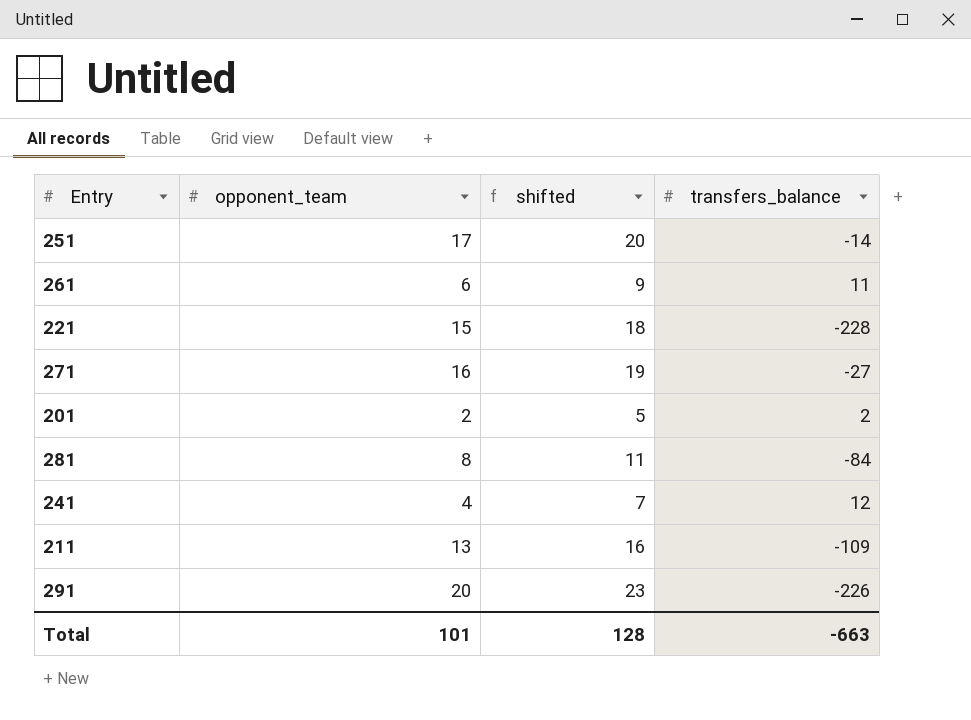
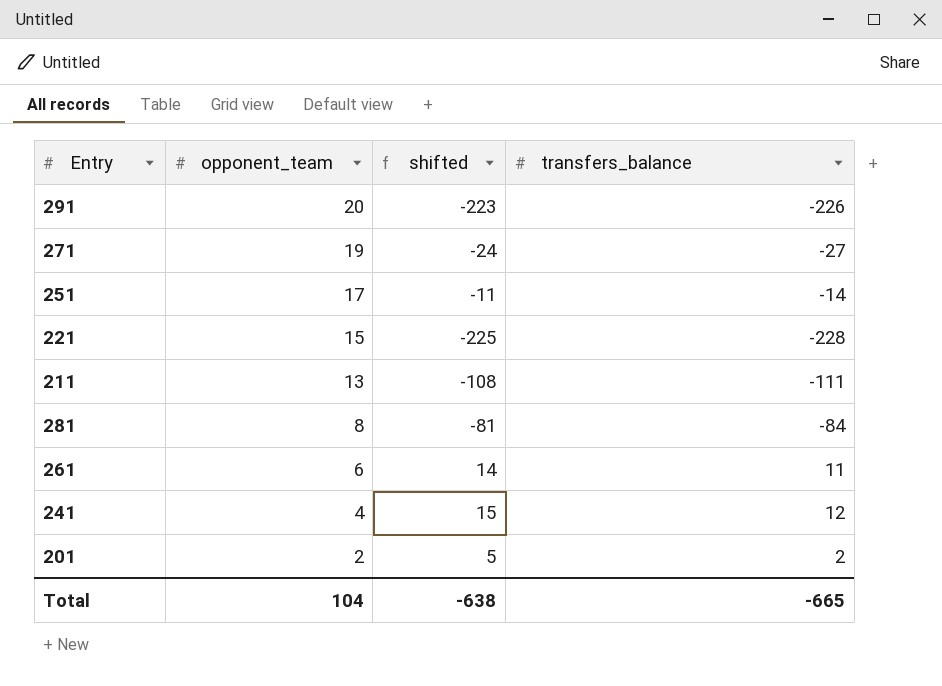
row order: none -> opponent_team descending
column shifted | formula: [opponent_team] + 3 -> [transfers_balance] + 3
271 | opponent_team: 16 -> 19
211 | transfers_balance: -109 -> -111
Total | opponent_team: 101 -> 104
Total | shifted: 128 -> -638
Total | transfers_balance: -663 -> -665

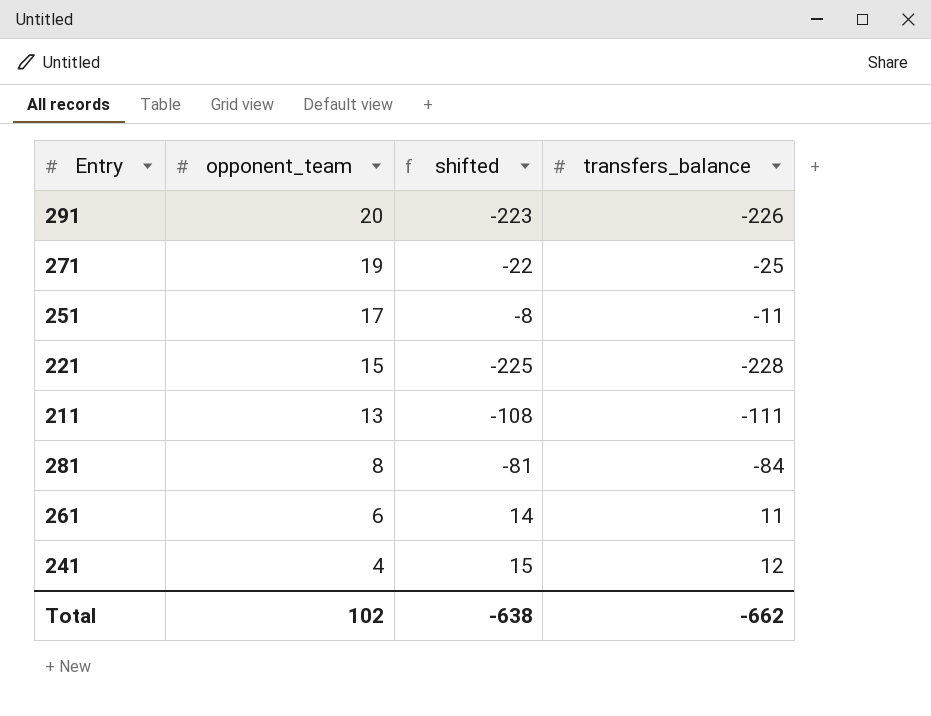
row 201: 2 | 5 | 2 -> none
271 | shifted: -24 -> -22
271 | transfers_balance: -27 -> -25
251 | shifted: -11 -> -8
251 | transfers_balance: -14 -> -11
Total | opponent_team: 104 -> 102
Total | transfers_balance: -665 -> -662

